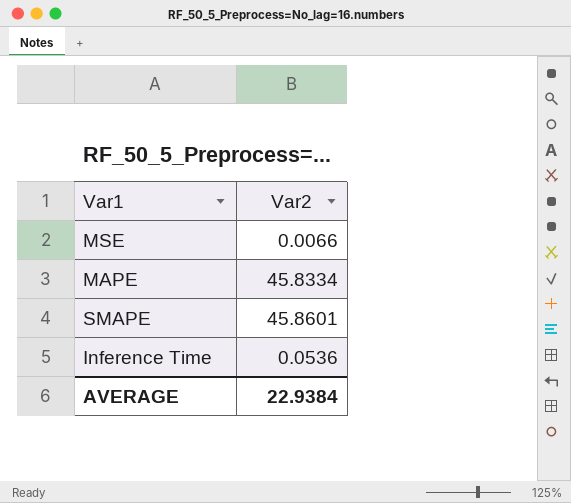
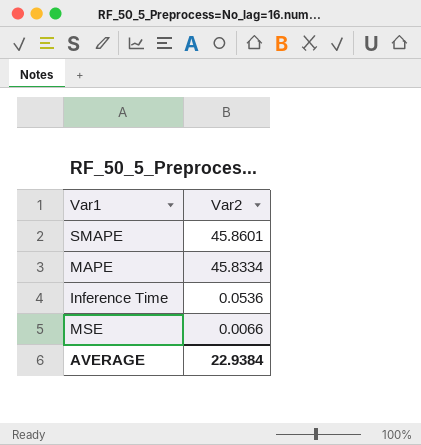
row order: none -> Var2 descending

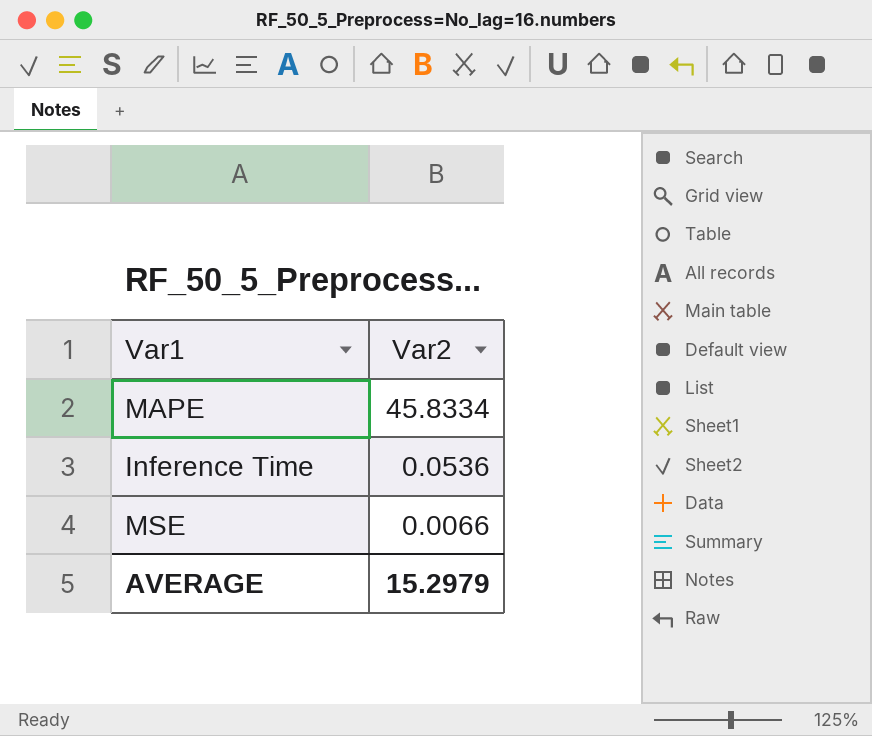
row SMAPE: 45.8601 -> none
AVERAGE | Var2: 22.9384 -> 15.2979

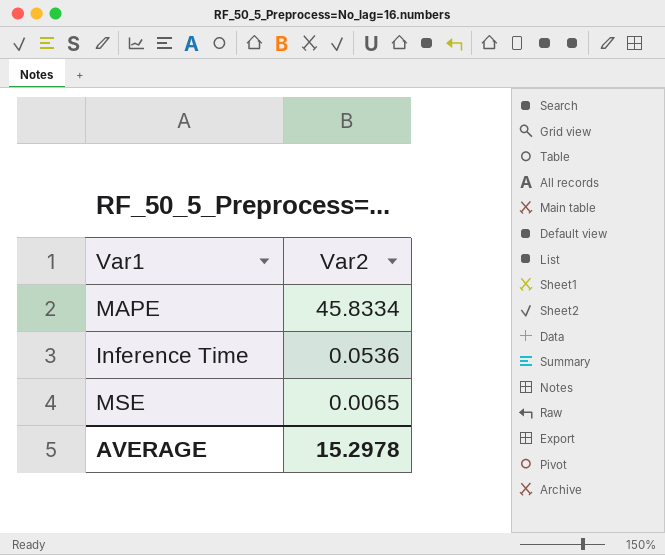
MSE | Var2: 0.0066 -> 0.0065
AVERAGE | Var2: 15.2979 -> 15.2978

